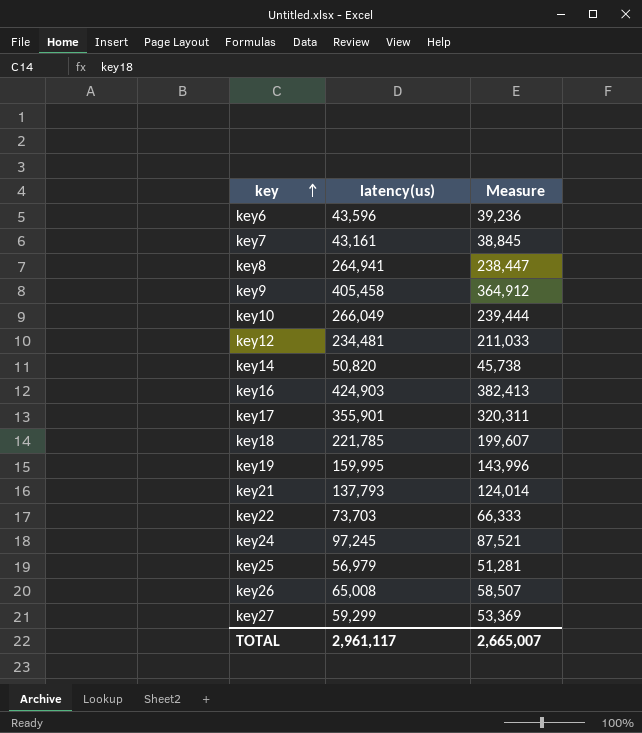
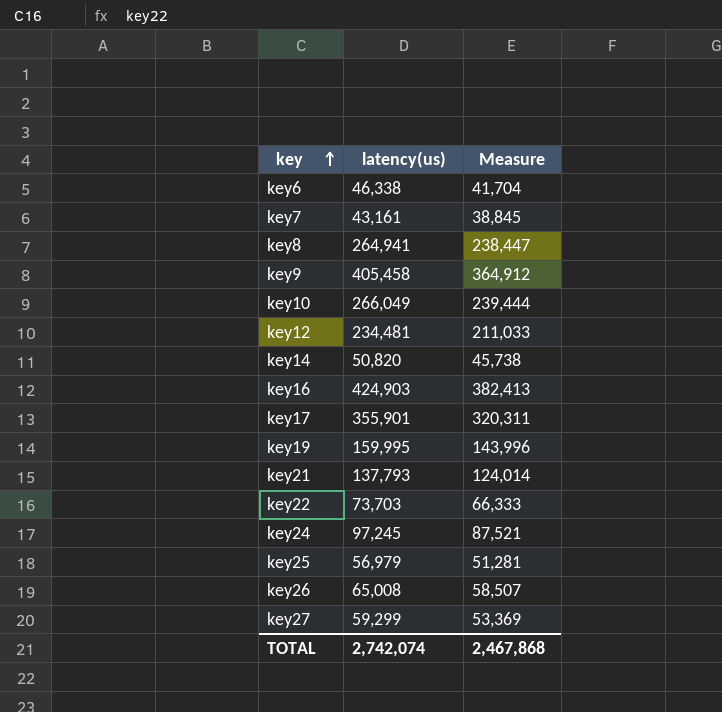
row key18: 221,785 | 199,607 -> none
key6 | latency(us): 43,596 -> 46,338
key6 | Measure: 39,236 -> 41,704
TOTAL | latency(us): 2,961,117 -> 2,742,074
TOTAL | Measure: 2,665,007 -> 2,467,868

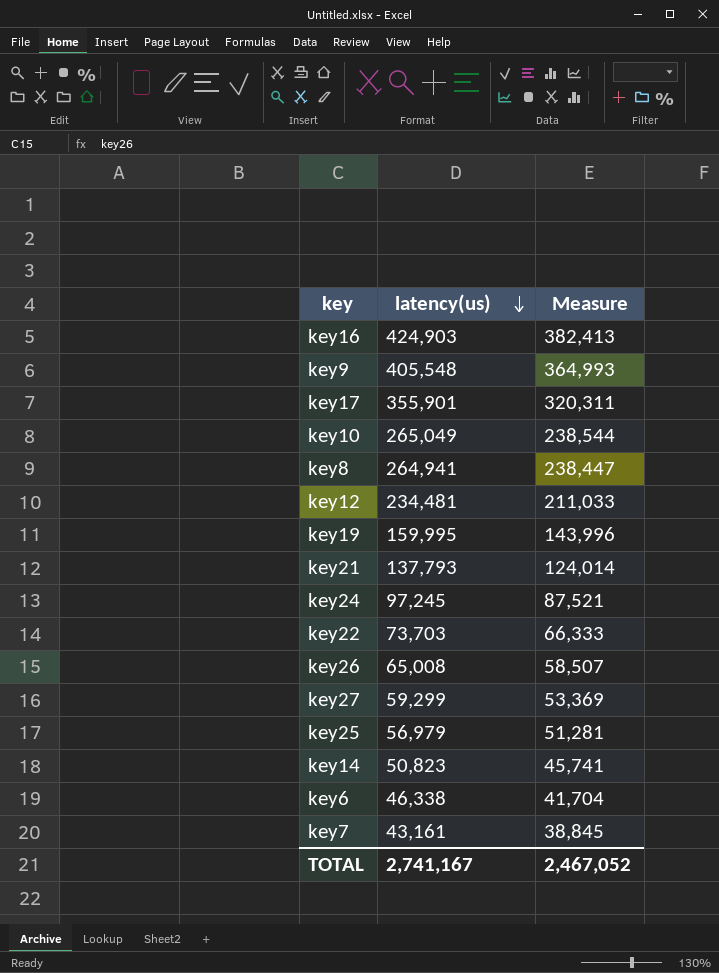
row order: key ascending -> latency(us) descending
key9 | latency(us): 405,458 -> 405,548
key9 | Measure: 364,912 -> 364,993
key10 | latency(us): 266,049 -> 265,049
key10 | Measure: 239,444 -> 238,544
key14 | latency(us): 50,820 -> 50,823
key14 | Measure: 45,738 -> 45,741
TOTAL | latency(us): 2,742,074 -> 2,741,167
TOTAL | Measure: 2,467,868 -> 2,467,052

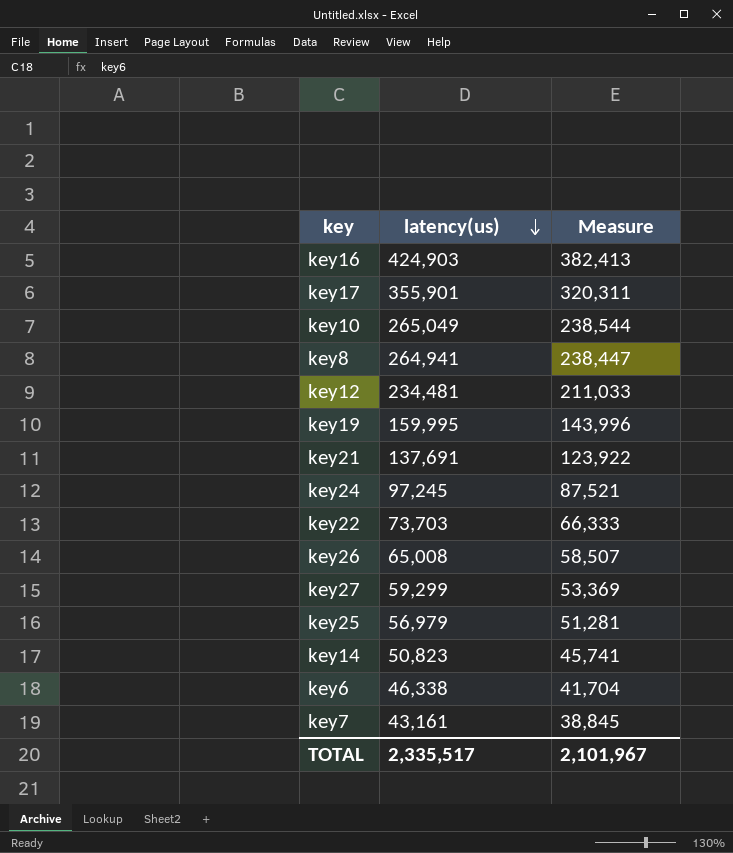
row key9: 405,548 | 364,993 -> none
key21 | latency(us): 137,793 -> 137,691
key21 | Measure: 124,014 -> 123,922
TOTAL | latency(us): 2,741,167 -> 2,335,517
TOTAL | Measure: 2,467,052 -> 2,101,967

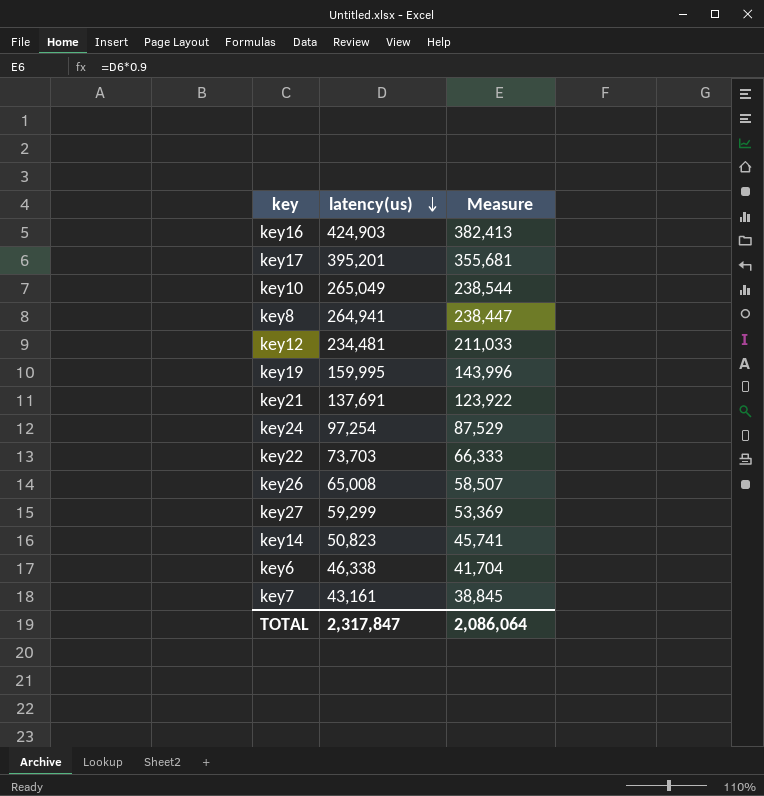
row key25: 56,979 | 51,281 -> none
key17 | latency(us): 355,901 -> 395,201
key17 | Measure: 320,311 -> 355,681
key24 | latency(us): 97,245 -> 97,254
key24 | Measure: 87,521 -> 87,529
TOTAL | latency(us): 2,335,517 -> 2,317,847
TOTAL | Measure: 2,101,967 -> 2,086,064

